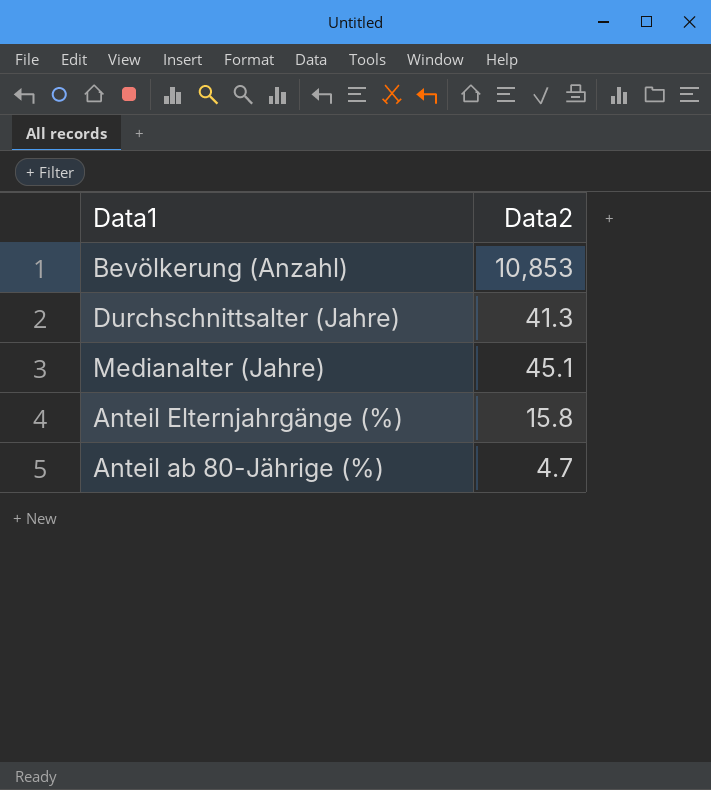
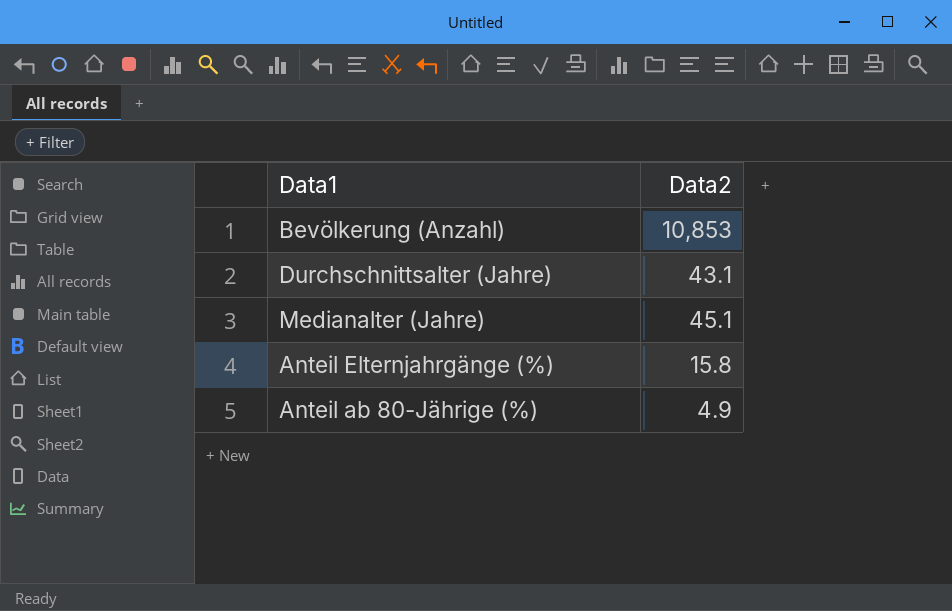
Durchschnittsalter (Jahre) | Data2: 41.3 -> 43.1
Anteil ab 80-Jährige (%) | Data2: 4.7 -> 4.9

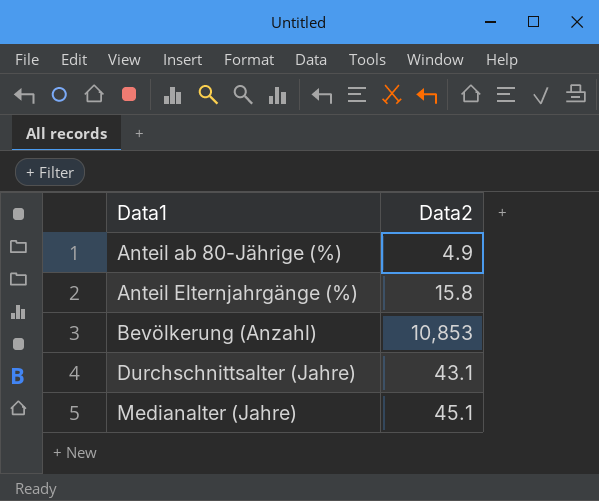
row order: none -> Data1 ascending

